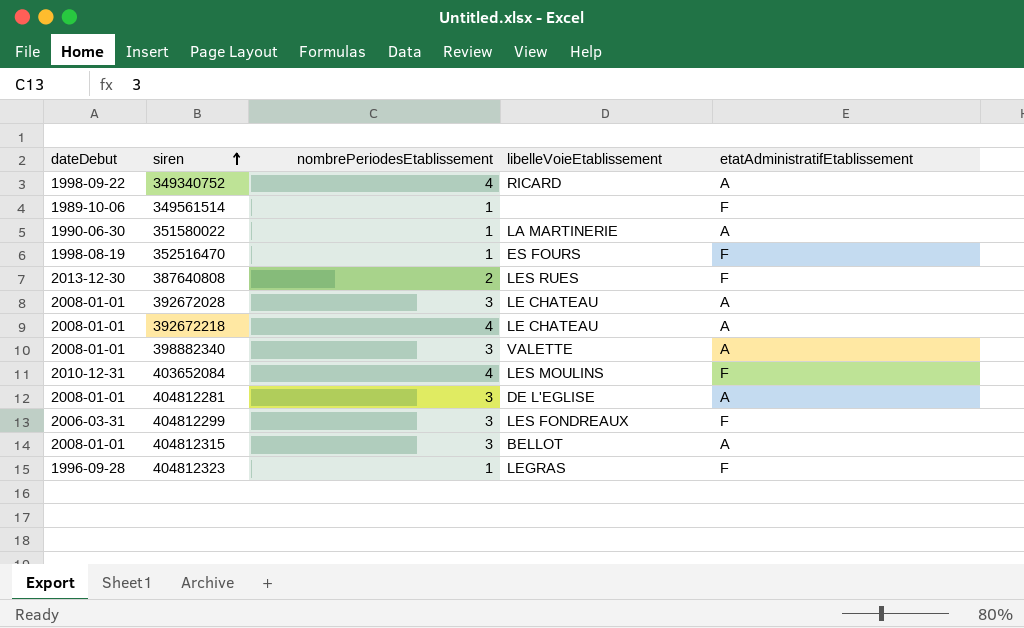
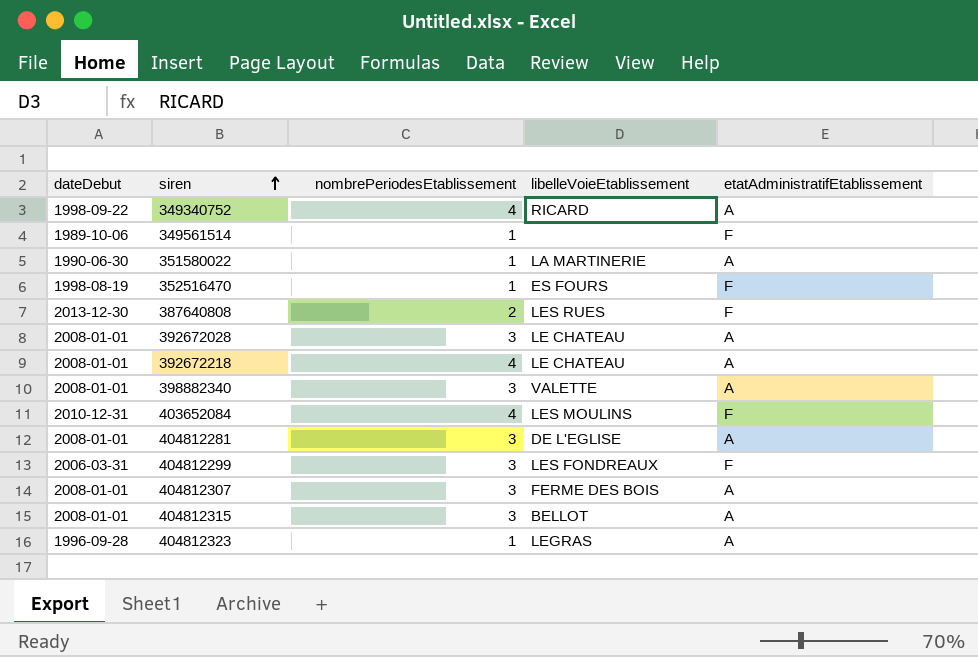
row 404812307: none -> 2008-01-01 | 3 | FERME DES BOIS | A
404812323 | etatAdministratifEtablissement: F -> A

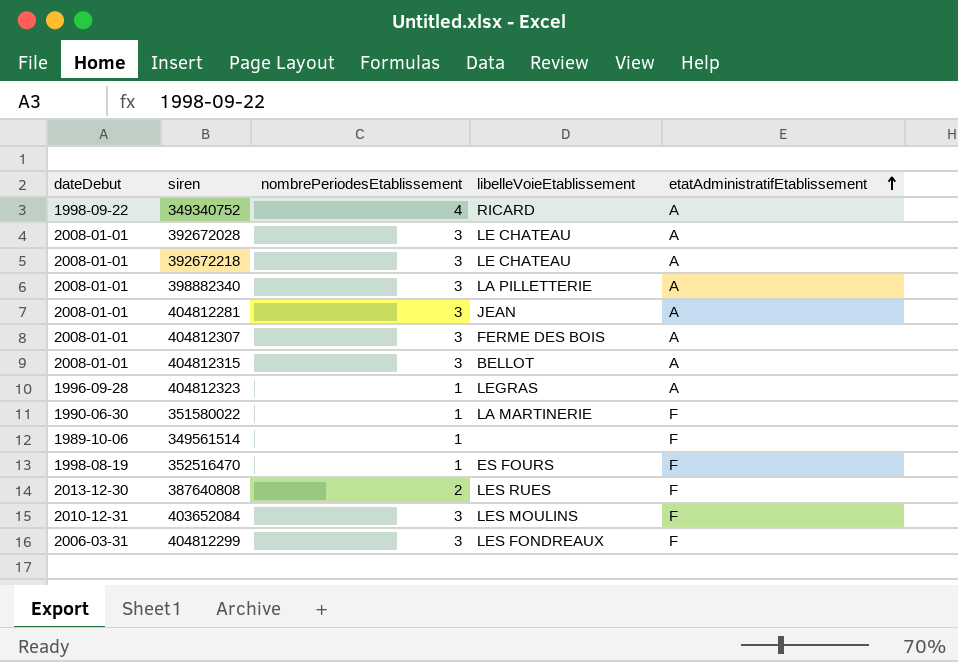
row order: siren ascending -> etatAdministratifEtablissement ascending
392672218 | nombrePeriodesEtablissement: 4 -> 3
398882340 | libelleVoieEtablissement: VALETTE -> LA PILLETTERIE
404812281 | libelleVoieEtablissement: DE L'EGLISE -> JEAN
351580022 | etatAdministratifEtablissement: A -> F
403652084 | nombrePeriodesEtablissement: 4 -> 3

